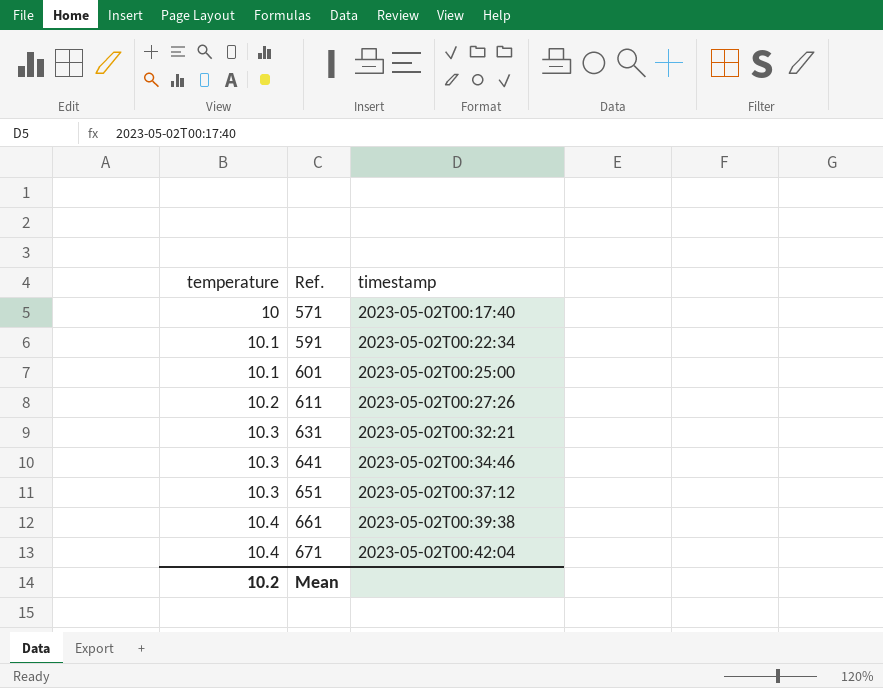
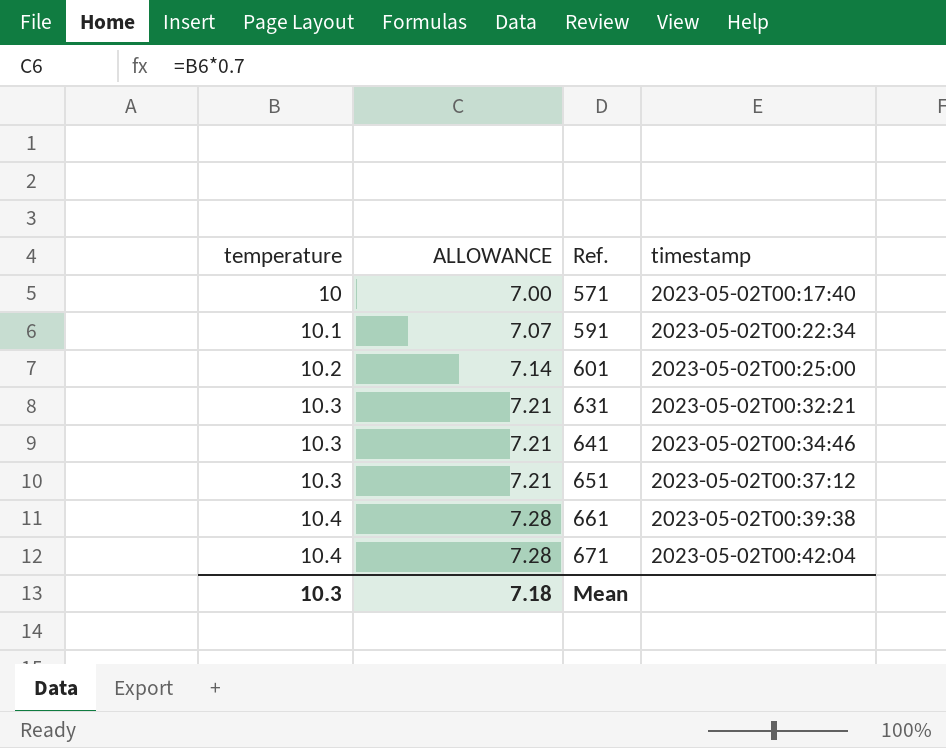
column ALLOWANCE | formula: none -> [temperature] * 0.7
row 611: 10.2 | 2023-05-02T00:27:26 -> none
601 | temperature: 10.1 -> 10.2
Mean | temperature: 10.2 -> 10.3

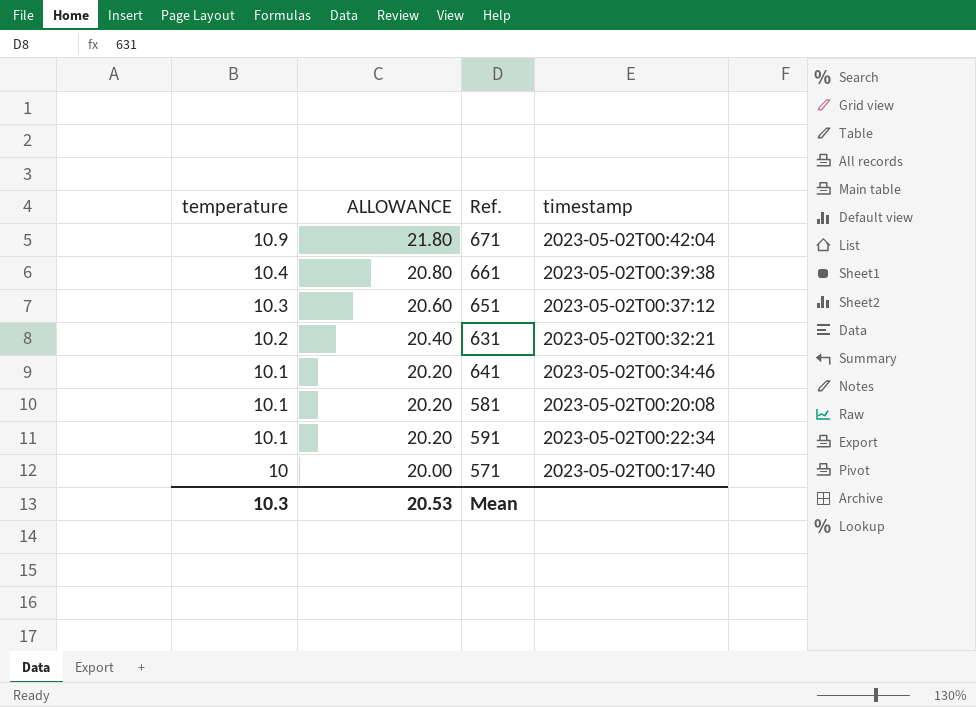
row order: temperature ascending -> temperature descending
column ALLOWANCE | formula: [temperature] * 0.7 -> [temperature] * 2
row 601: 10.2 | 7.14 | 2023-05-02T00:25:00 -> none
671 | temperature: 10.4 -> 10.9
631 | temperature: 10.3 -> 10.2
641 | temperature: 10.3 -> 10.1
row 581: none -> 10.1 | 20.20 | 2023-05-02T00:20:08
Mean | ALLOWANCE: 7.18 -> 20.53

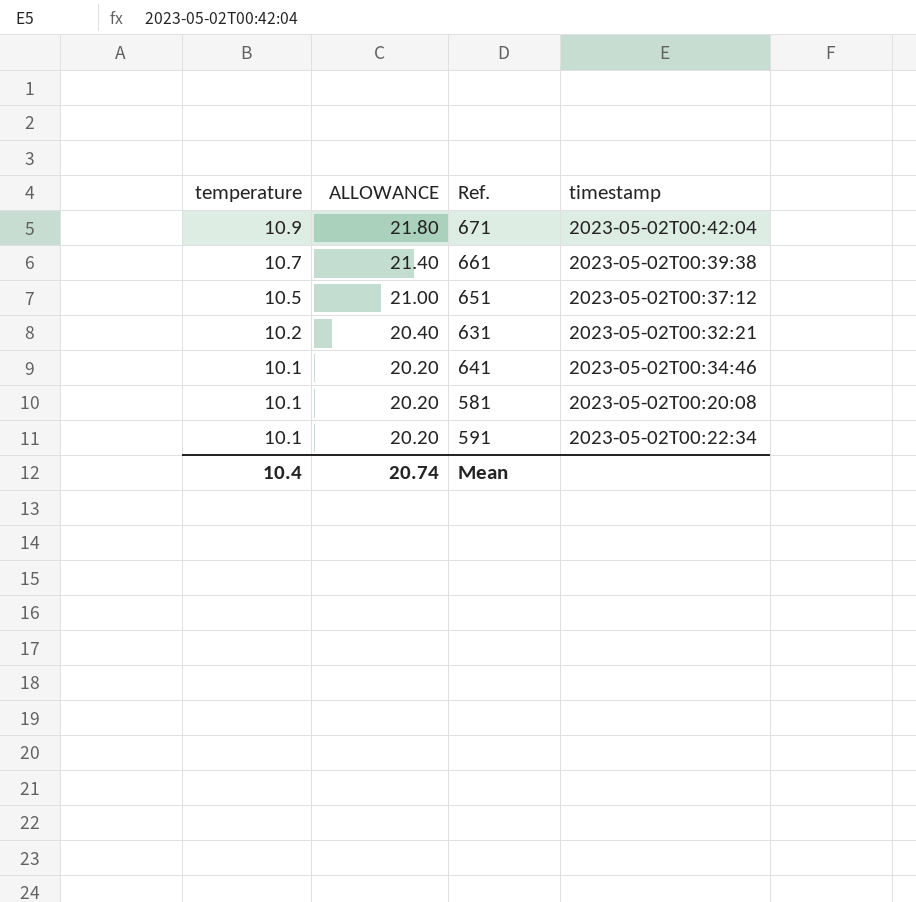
row 571: 10 | 20.00 | 2023-05-02T00:17:40 -> none
661 | temperature: 10.4 -> 10.7
661 | ALLOWANCE: 20.80 -> 21.40
651 | temperature: 10.3 -> 10.5
651 | ALLOWANCE: 20.60 -> 21.00
Mean | temperature: 10.3 -> 10.4
Mean | ALLOWANCE: 20.53 -> 20.74

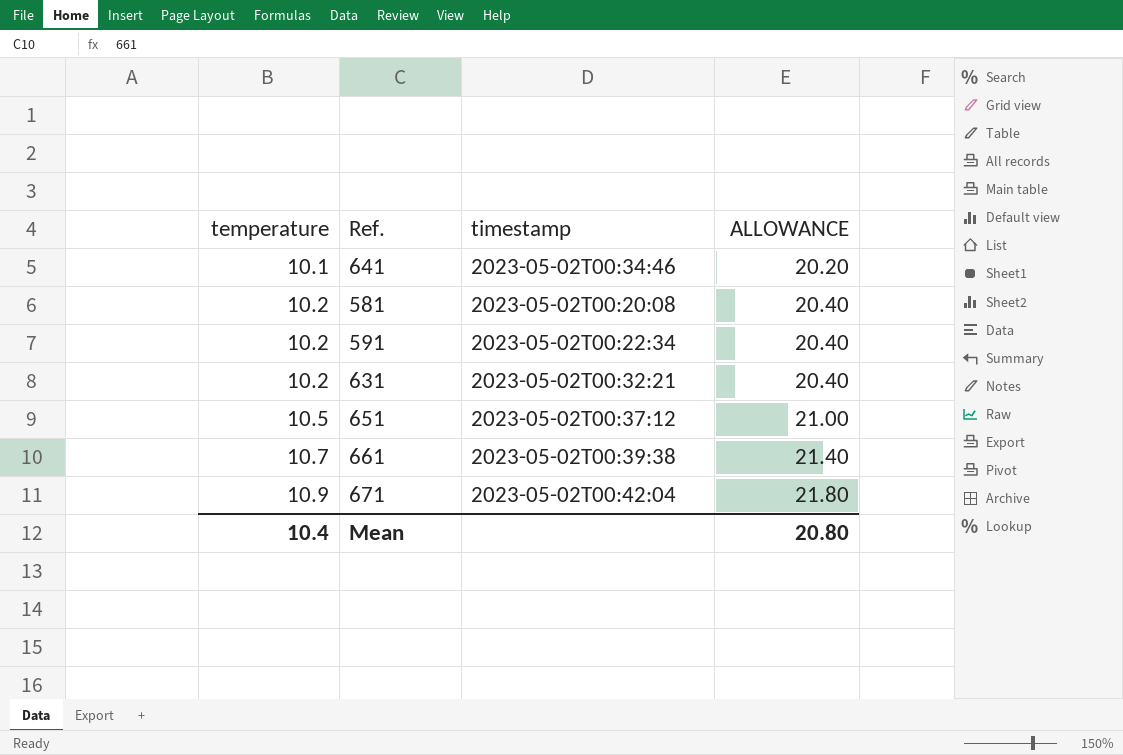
row order: temperature descending -> temperature ascending
column ALLOWANCE | position: 2 -> 4
581 | temperature: 10.1 -> 10.2
581 | ALLOWANCE: 20.20 -> 20.40
591 | temperature: 10.1 -> 10.2
591 | ALLOWANCE: 20.20 -> 20.40
Mean | ALLOWANCE: 20.74 -> 20.80

